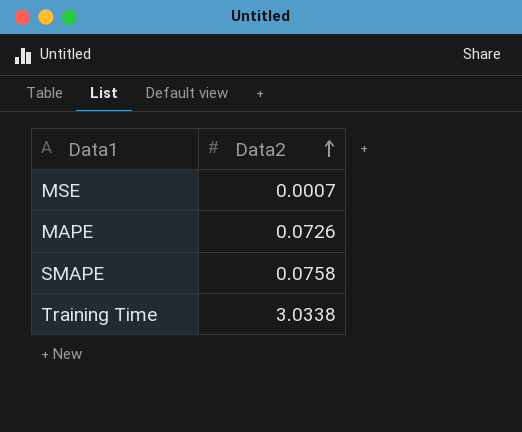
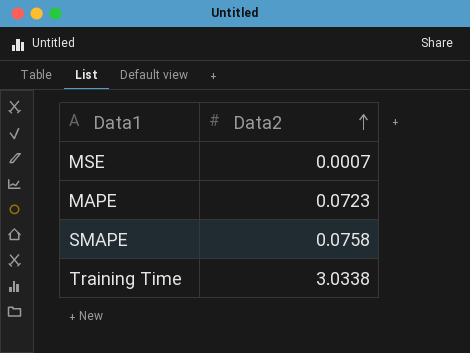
MAPE | Data2: 0.0726 -> 0.0723

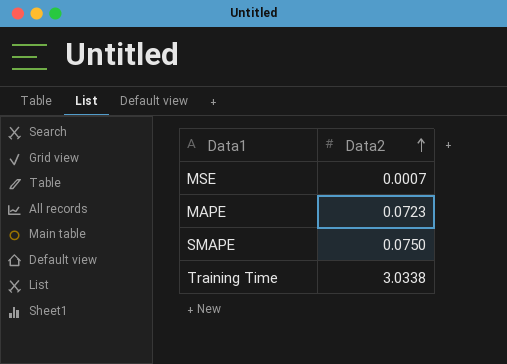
SMAPE | Data2: 0.0758 -> 0.0750

